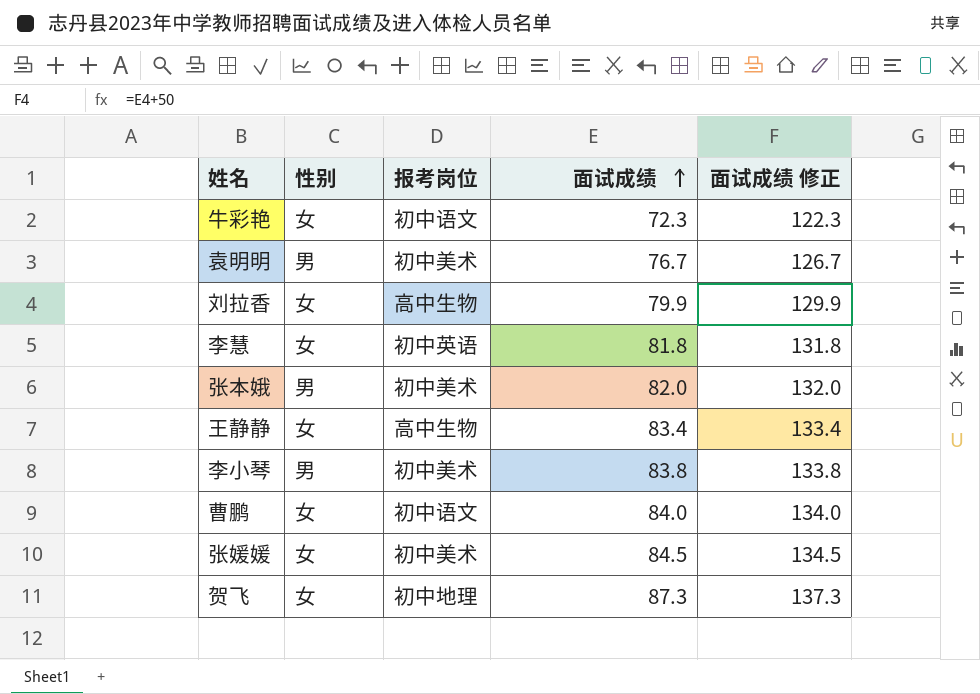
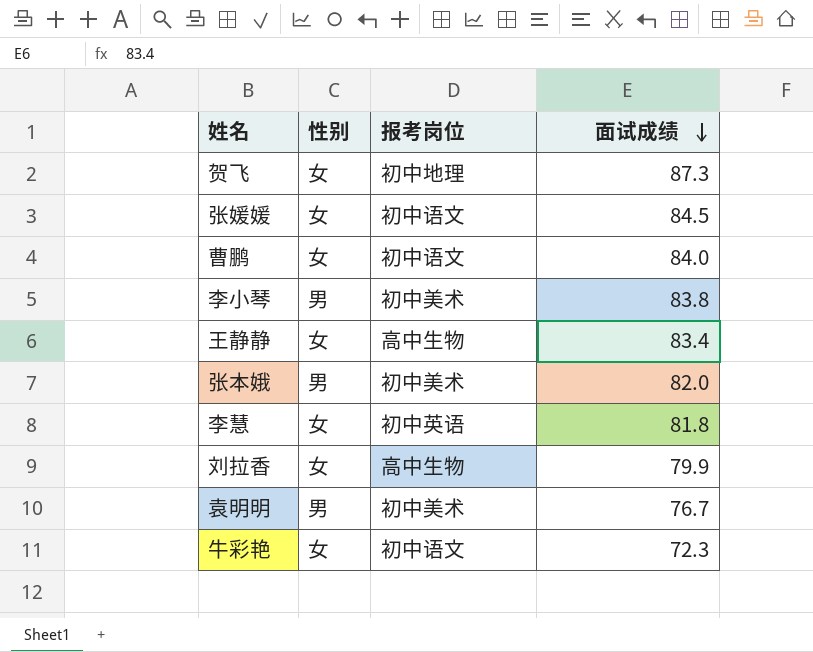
row order: 面试成绩 ascending -> 面试成绩 descending
column 面试成绩 修正 | formula: [面试成绩] + 50 -> none
张媛媛 | 报考岗位: 初中美术 -> 初中语文

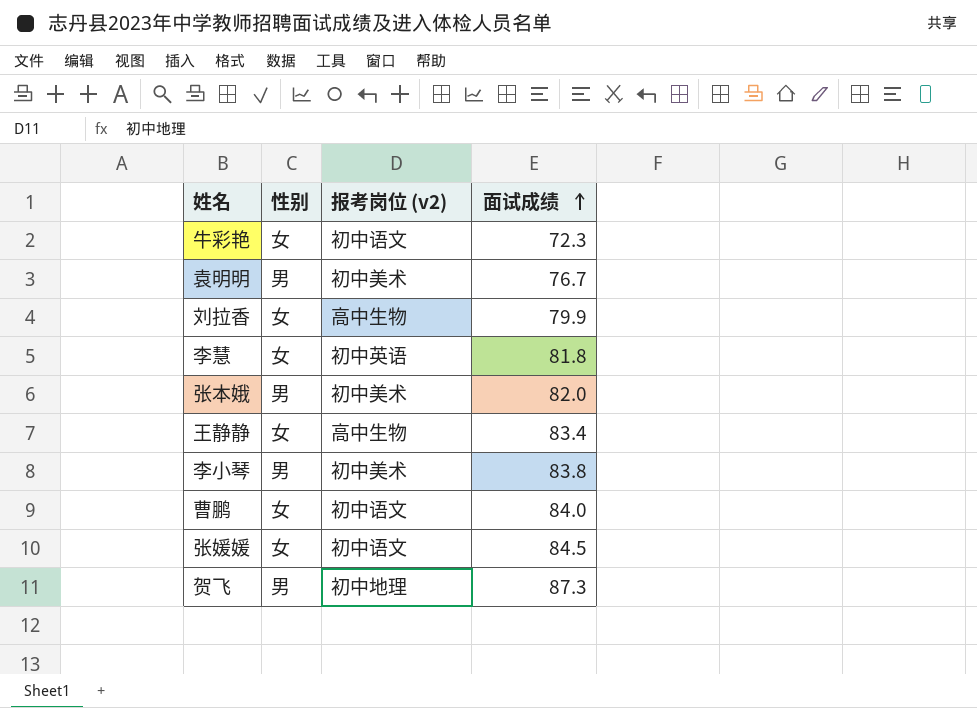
row order: 面试成绩 descending -> 面试成绩 ascending
column name: 报考岗位 -> 报考岗位 (v2)
贺飞 | 性别: 女 -> 男

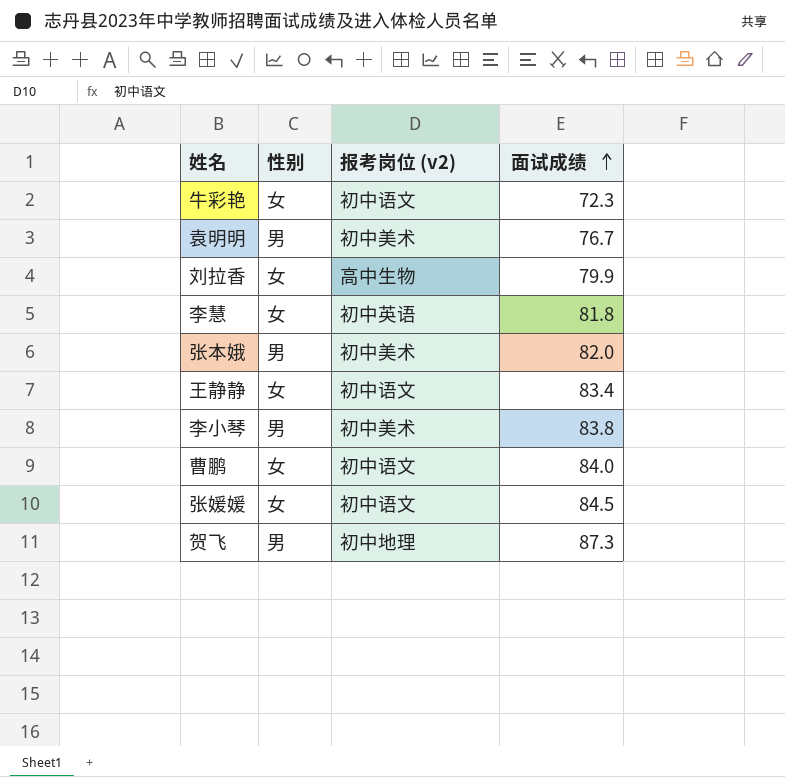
王静静 | 报考岗位 (v2): 高中生物 -> 初中语文

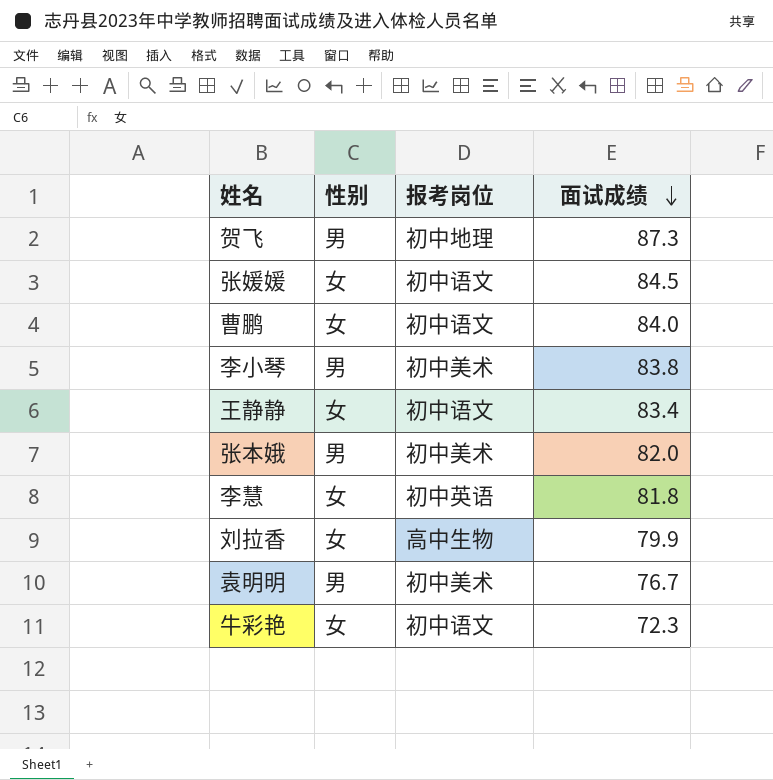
row order: 面试成绩 ascending -> 面试成绩 descending
column name: 报考岗位 (v2) -> 报考岗位

